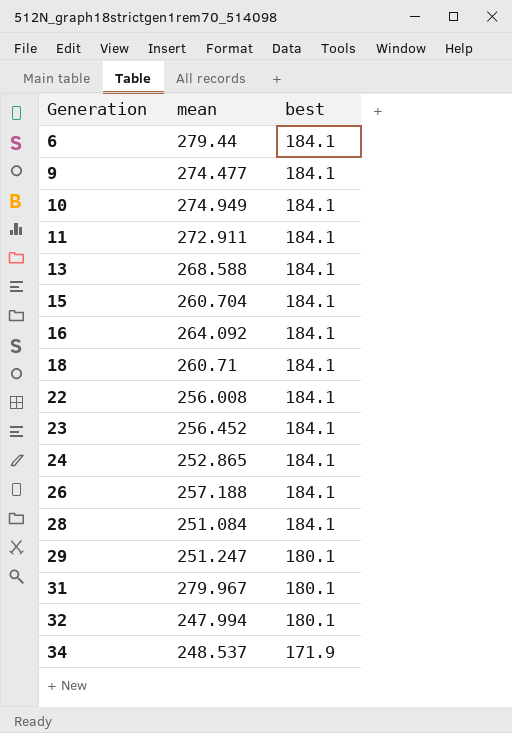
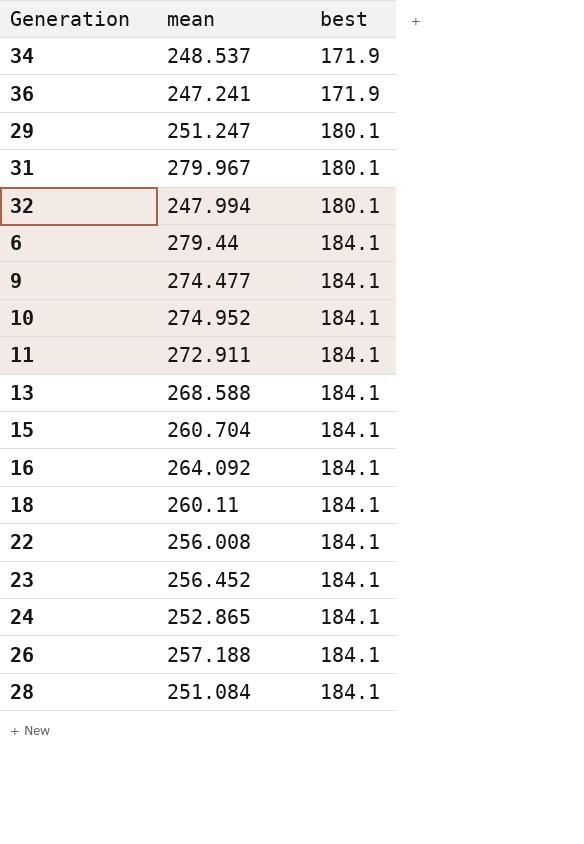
row order: Generation ascending -> best ascending
row 36: none -> 247.241 | 171.9
10 | mean: 274.949 -> 274.952
18 | mean: 260.71 -> 260.11

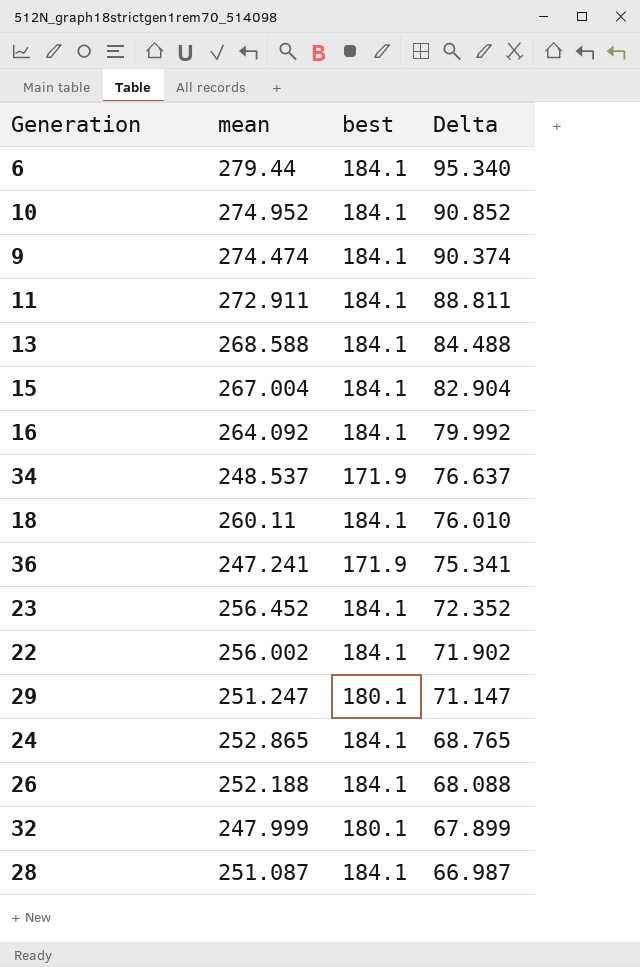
row order: best ascending -> Delta descending
column Delta | formula: none -> [mean] - [best]
row 31: 279.967 | 180.1 -> none
9 | mean: 274.477 -> 274.474
15 | mean: 260.704 -> 267.004
22 | mean: 256.008 -> 256.002
26 | mean: 257.188 -> 252.188
32 | mean: 247.994 -> 247.999
28 | mean: 251.084 -> 251.087

